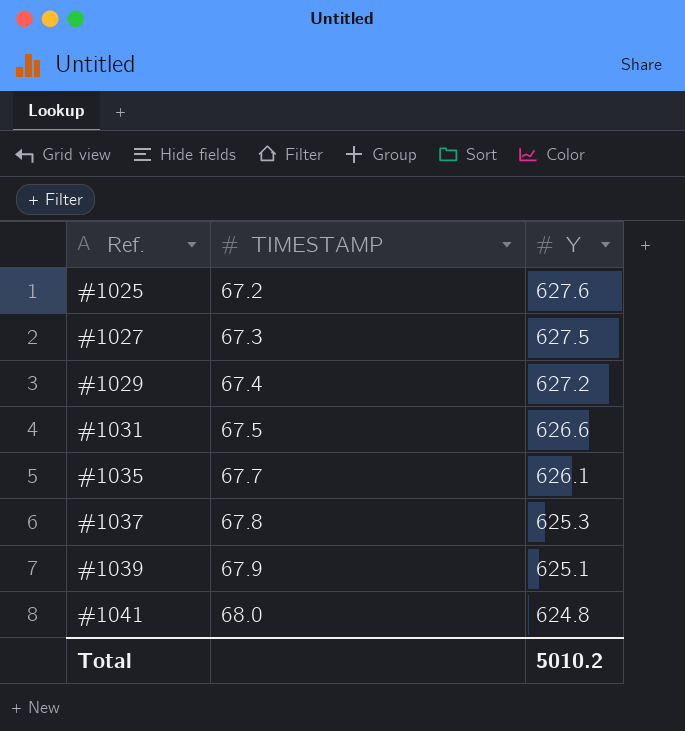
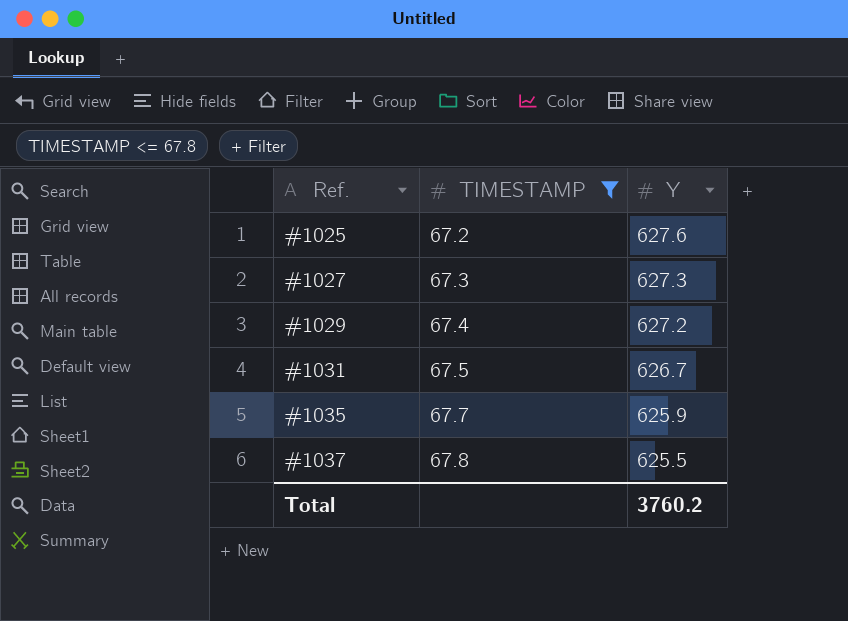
filter: none -> TIMESTAMP <= 67.8
#1027 | Y: 627.5 -> 627.3
#1031 | Y: 626.6 -> 626.7
#1035 | Y: 626.1 -> 625.9
#1037 | Y: 625.3 -> 625.5
Total | Y: 5010.2 -> 3760.2

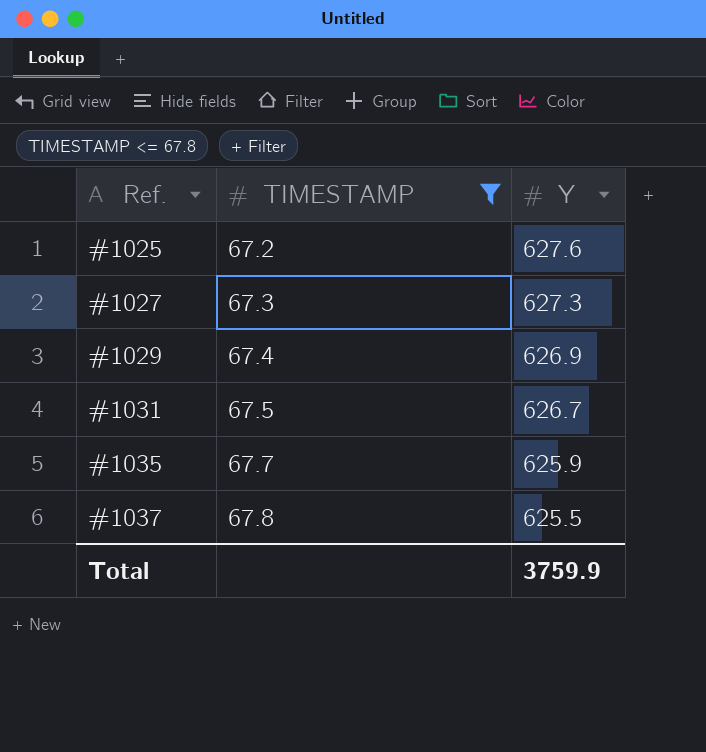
#1029 | Y: 627.2 -> 626.9
Total | Y: 3760.2 -> 3759.9

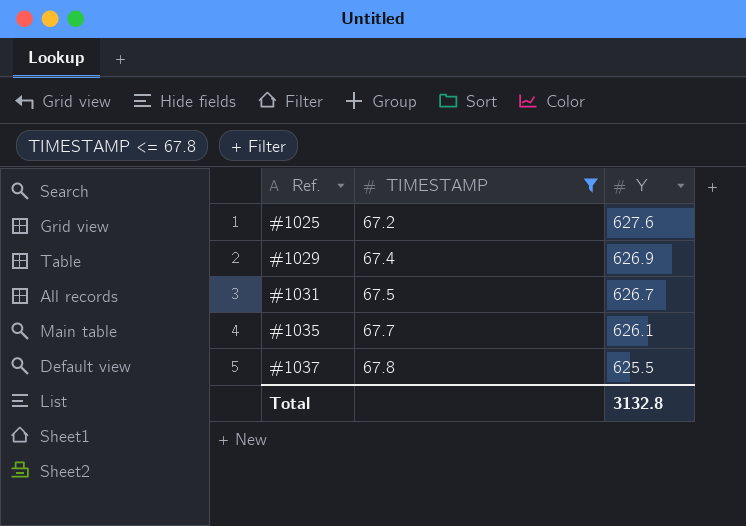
row #1027: 67.3 | 627.3 -> none
#1035 | Y: 625.9 -> 626.1
Total | Y: 3759.9 -> 3132.8

